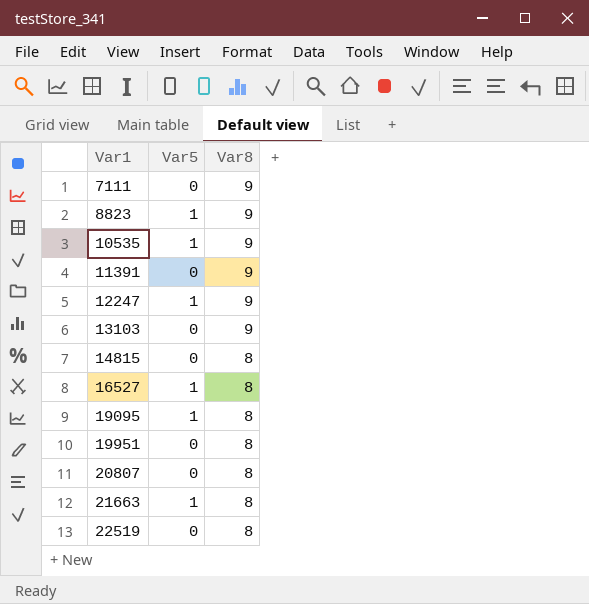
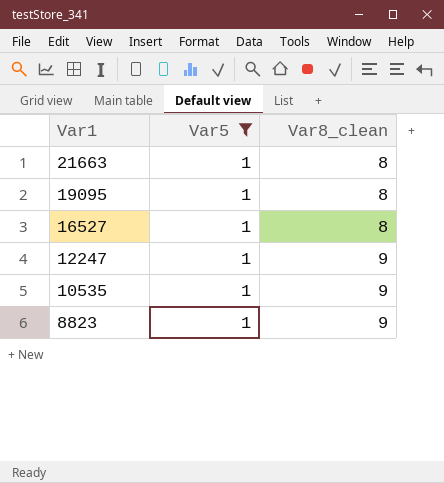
filter: none -> Var5 = 1
row order: Var1 ascending -> Var1 descending
column name: Var8 -> Var8_clean

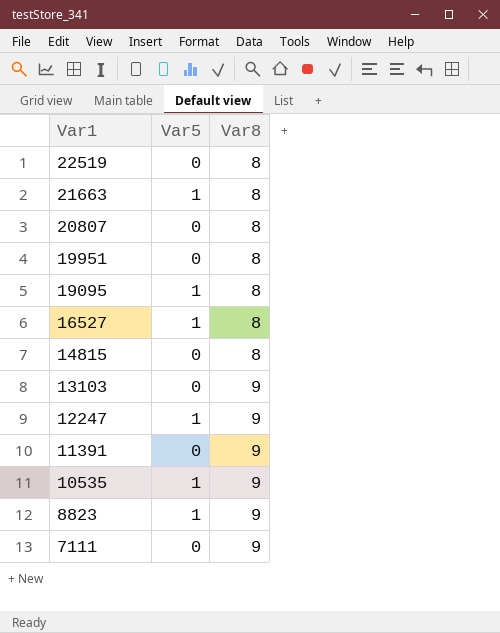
filter: Var5 = 1 -> none
column name: Var8_clean -> Var8

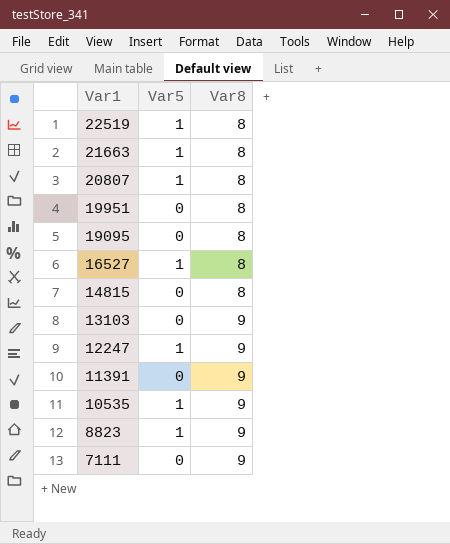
22519 | Var5: 0 -> 1
20807 | Var5: 0 -> 1
19095 | Var5: 1 -> 0

